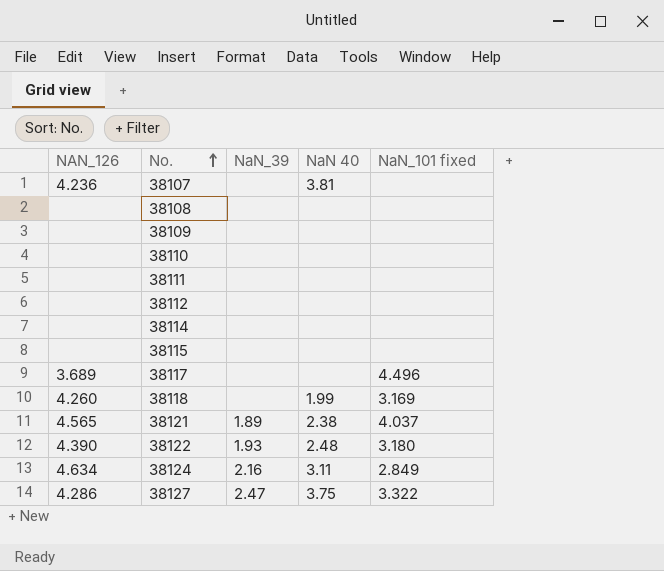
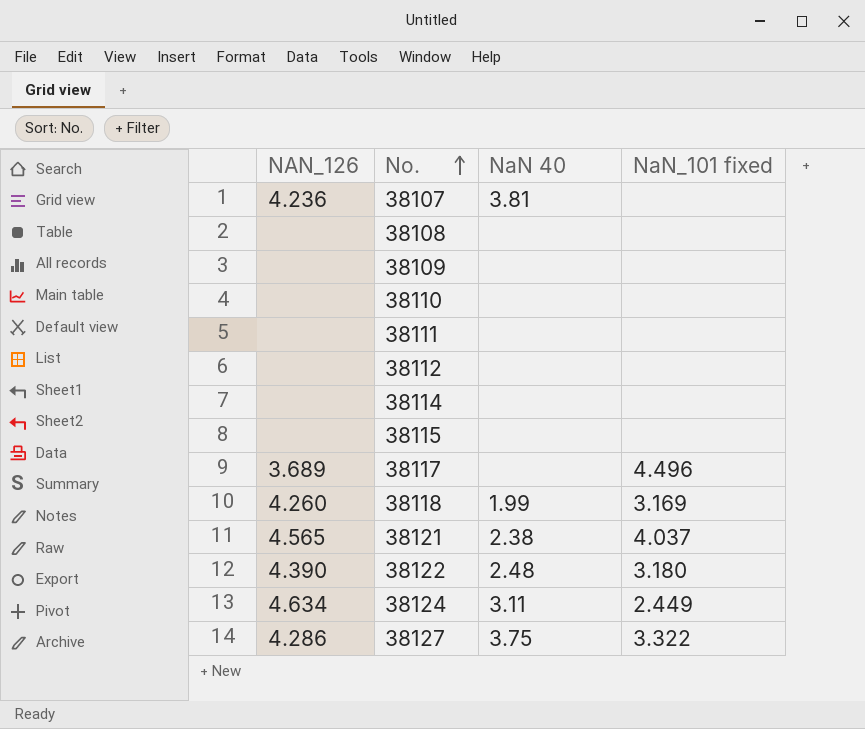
column NaN_39 | position: 3 -> none
38124 | NaN_101 fixed: 2.849 -> 2.449

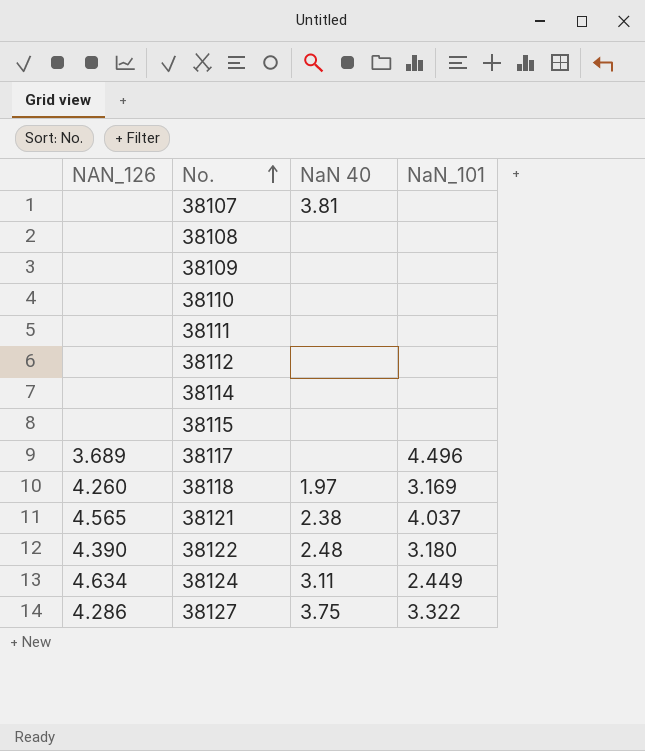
column name: NaN_101 fixed -> NaN_101
38107 | NAN_126: 4.236 -> none
38118 | NaN 40: 1.99 -> 1.97

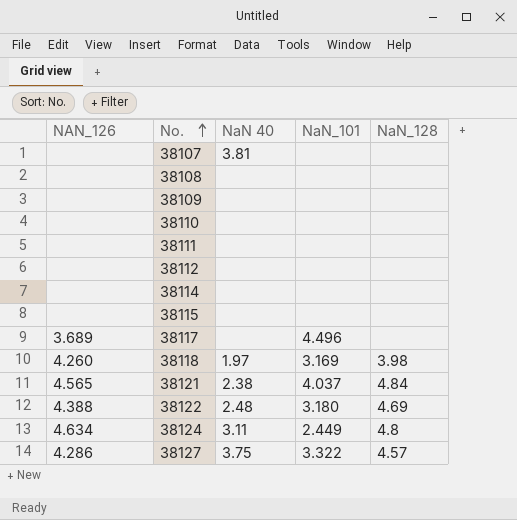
column NaN_128 | position: none -> 5
38122 | NAN_126: 4.390 -> 4.388

